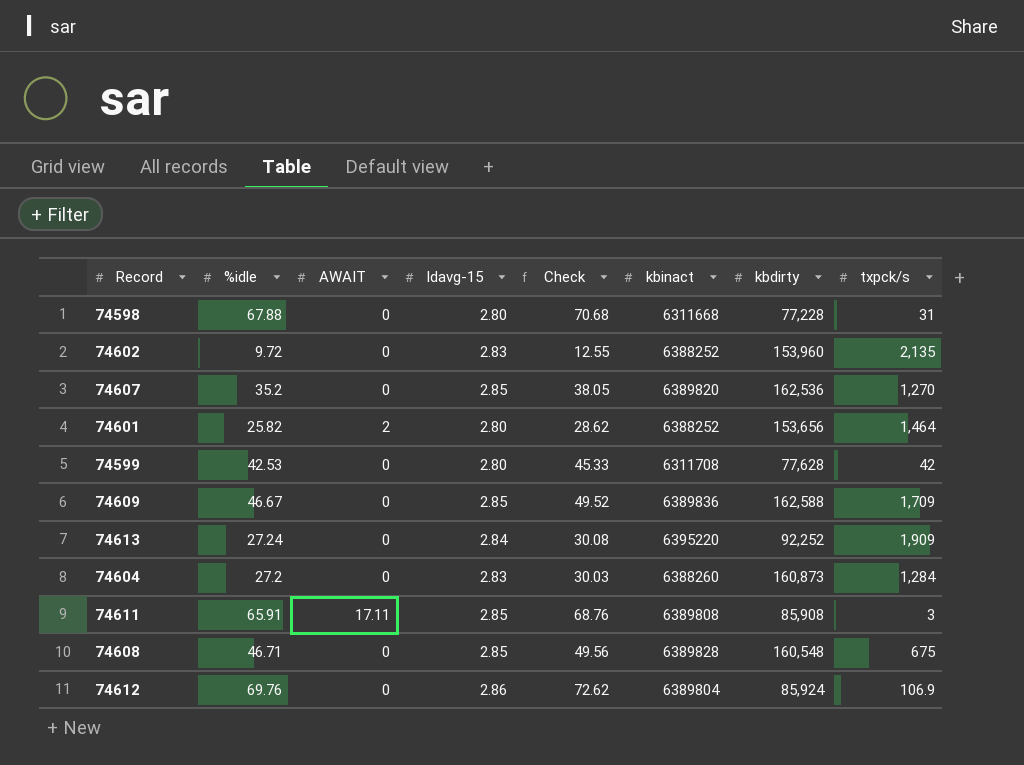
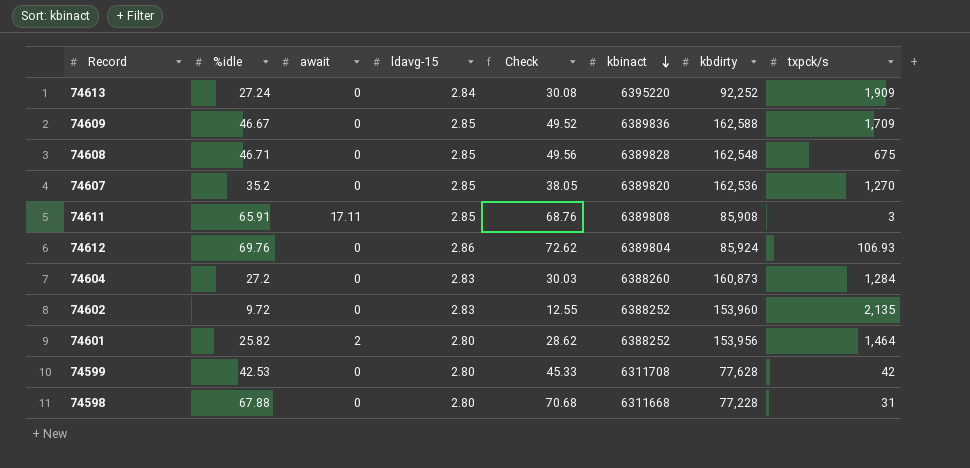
row order: none -> kbinact descending
column name: AWAIT -> await
74608 | kbdirty: 160,548 -> 162,548
74612 | txpck/s: 106.9 -> 106.93
74601 | kbdirty: 153,656 -> 153,956

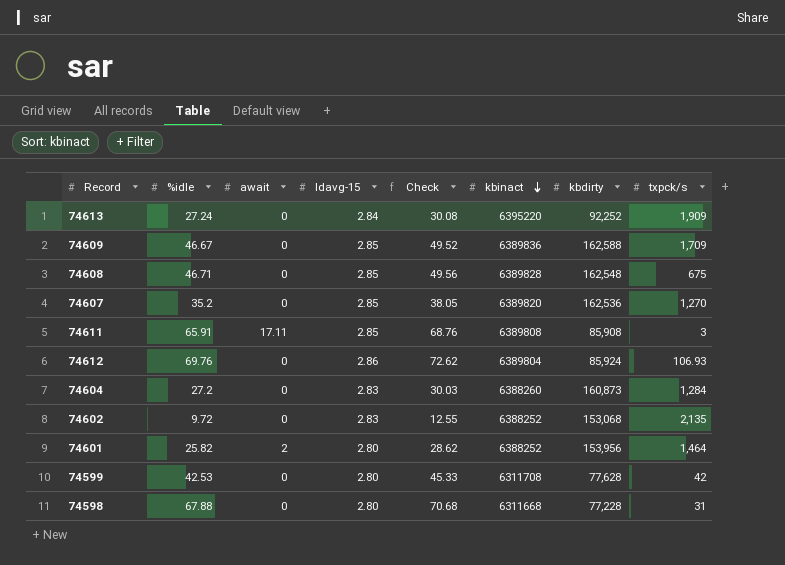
74602 | kbdirty: 153,960 -> 153,068

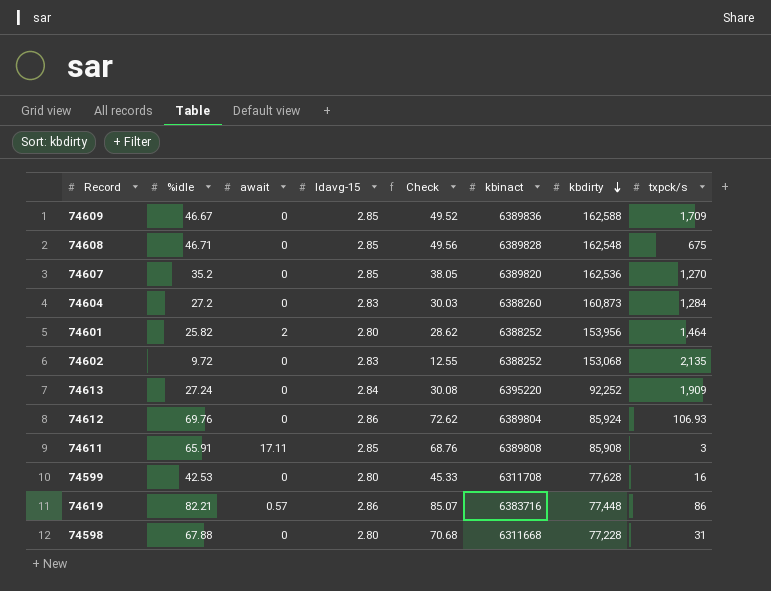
row order: kbinact descending -> kbdirty descending
74599 | txpck/s: 42 -> 16
row 74619: none -> 82.21 | 0.57 | 2.86 | 85.07 | 6383716 | 77,448 | 86

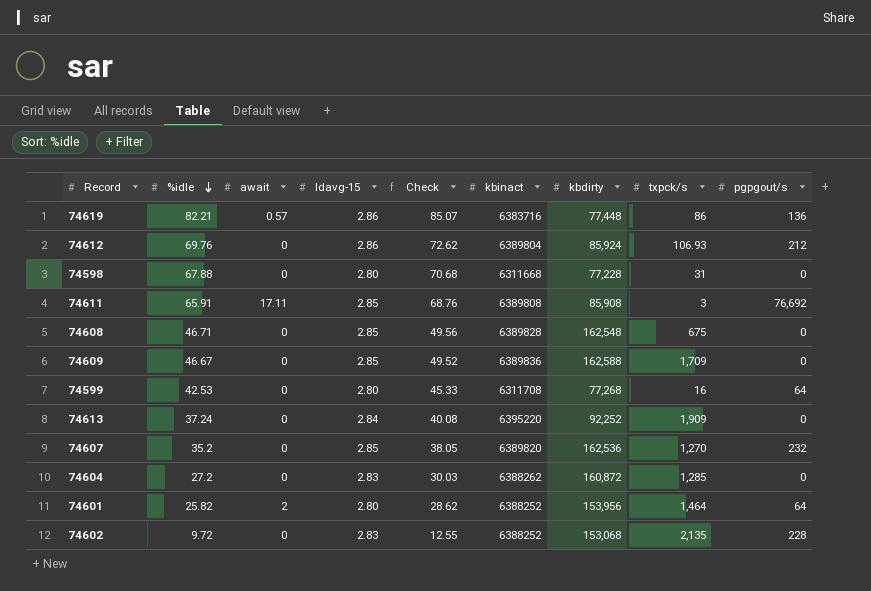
row order: kbdirty descending -> %idle descending
column pgpgout/s | position: none -> 9
74599 | kbdirty: 77,628 -> 77,268
74613 | %idle: 27.24 -> 37.24
74613 | Check: 30.08 -> 40.08
74604 | kbinact: 6388260 -> 6388262
74604 | kbdirty: 160,873 -> 160,872
74604 | txpck/s: 1,284 -> 1,285

